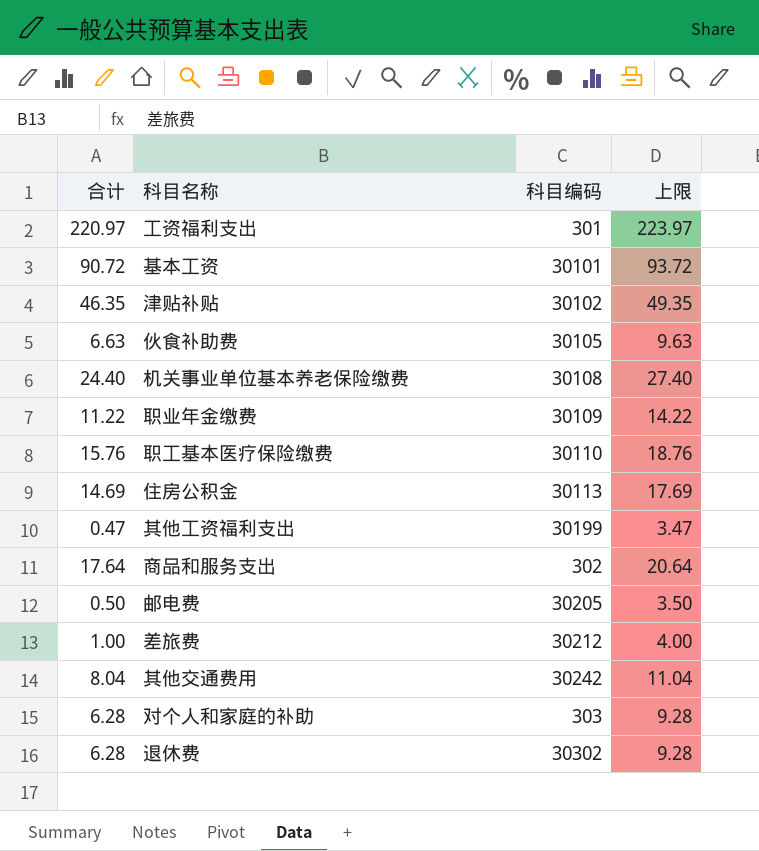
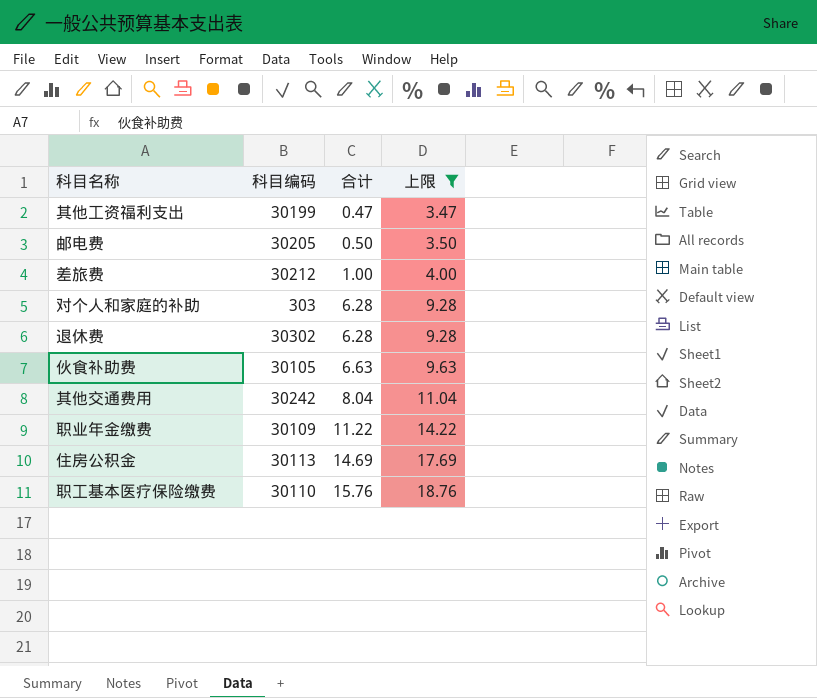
filter: none -> 上限 <= 18.76
row order: none -> 合计 ascending
column 合计 | position: 1 -> 3

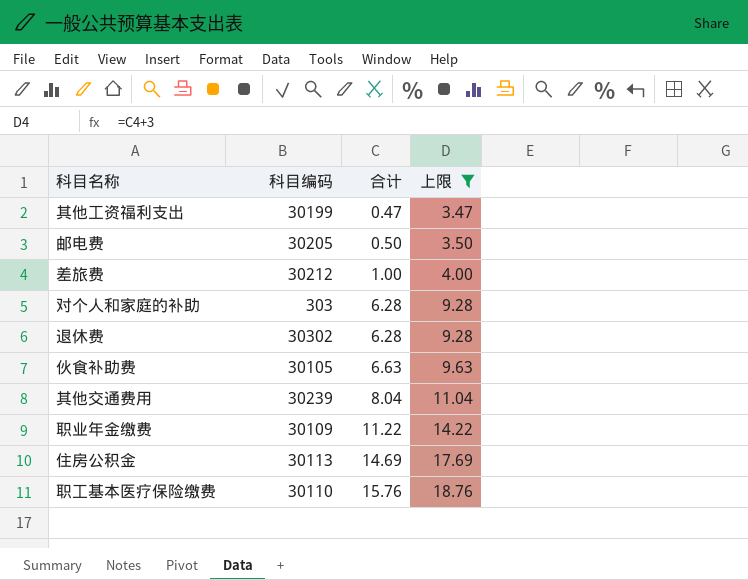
其他交通费用 | 科目编码: 30242 -> 30239

